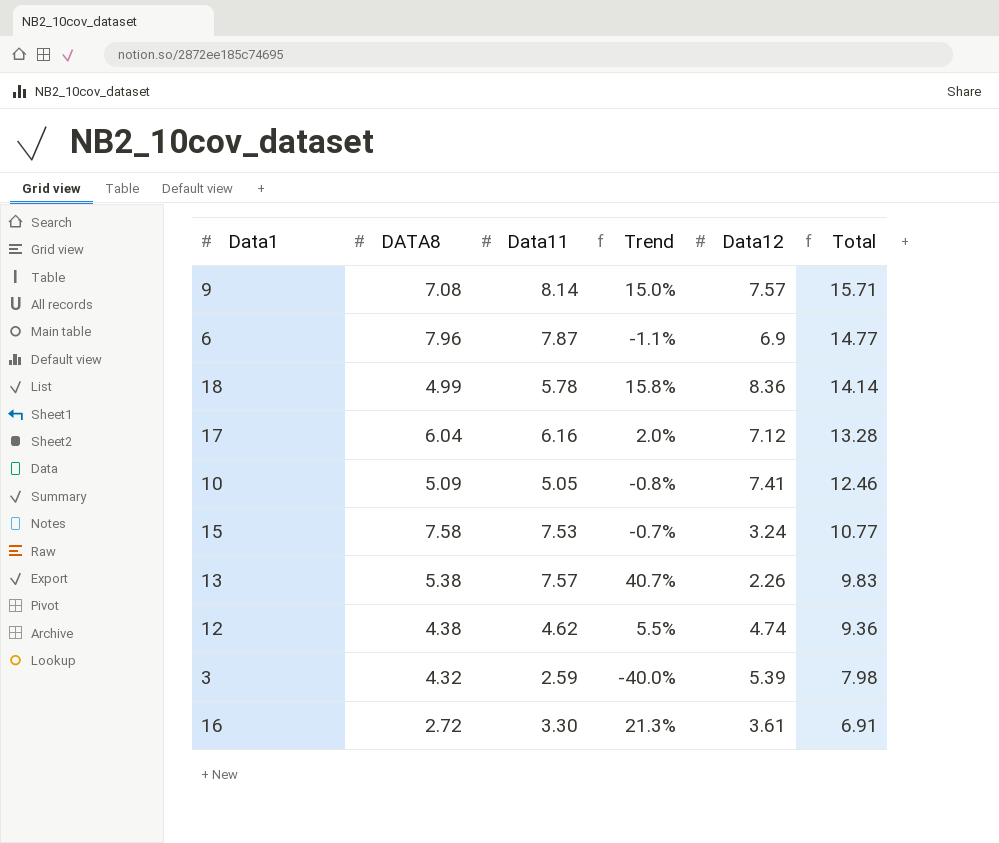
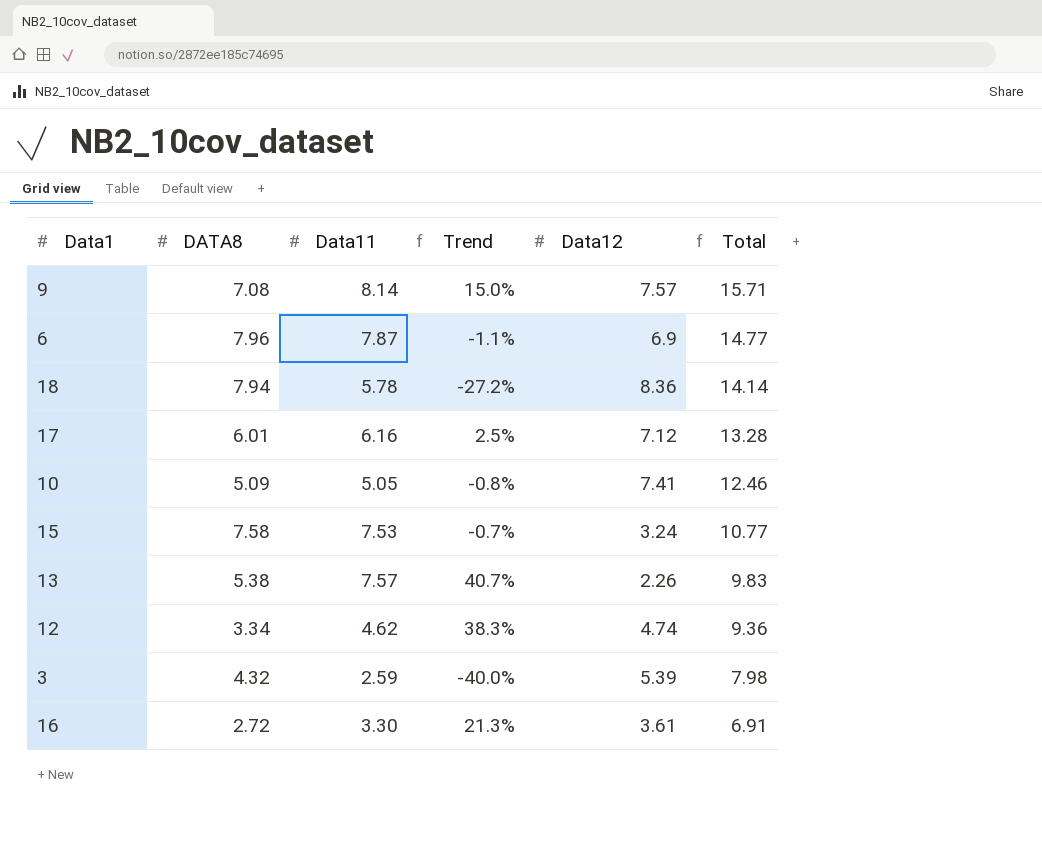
18 | DATA8: 4.99 -> 7.94
18 | Trend: 15.8% -> -27.2%
17 | DATA8: 6.04 -> 6.01
17 | Trend: 2.0% -> 2.5%
12 | DATA8: 4.38 -> 3.34
12 | Trend: 5.5% -> 38.3%

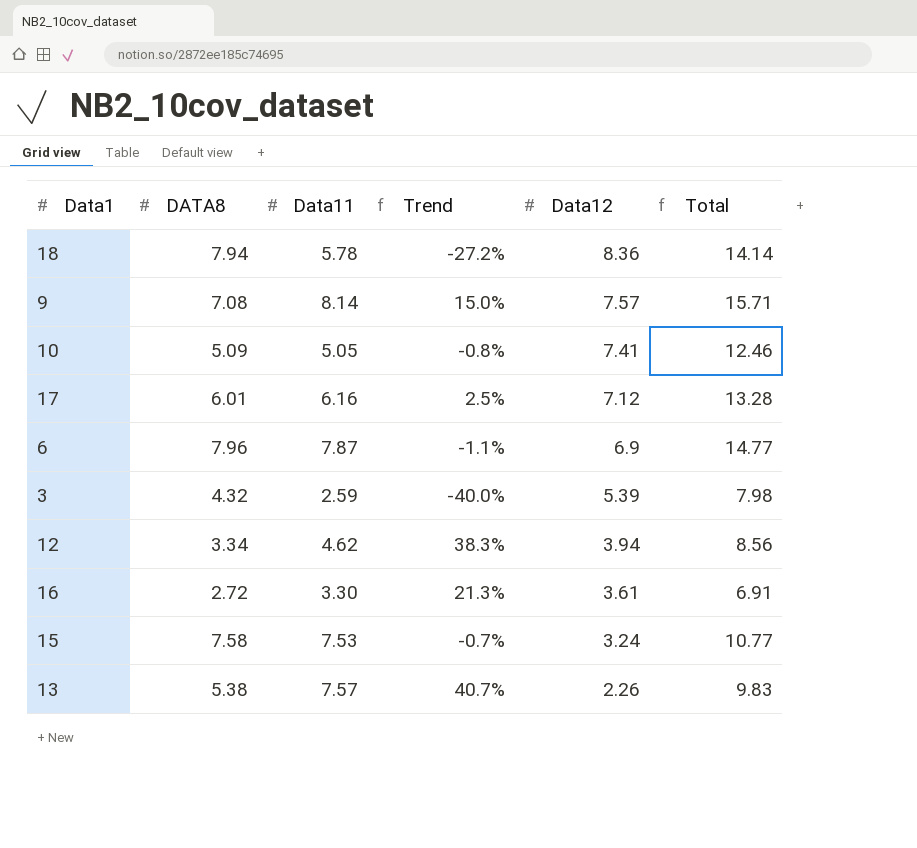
row order: Total descending -> Data12 descending
12 | Data12: 4.74 -> 3.94
12 | Total: 9.36 -> 8.56

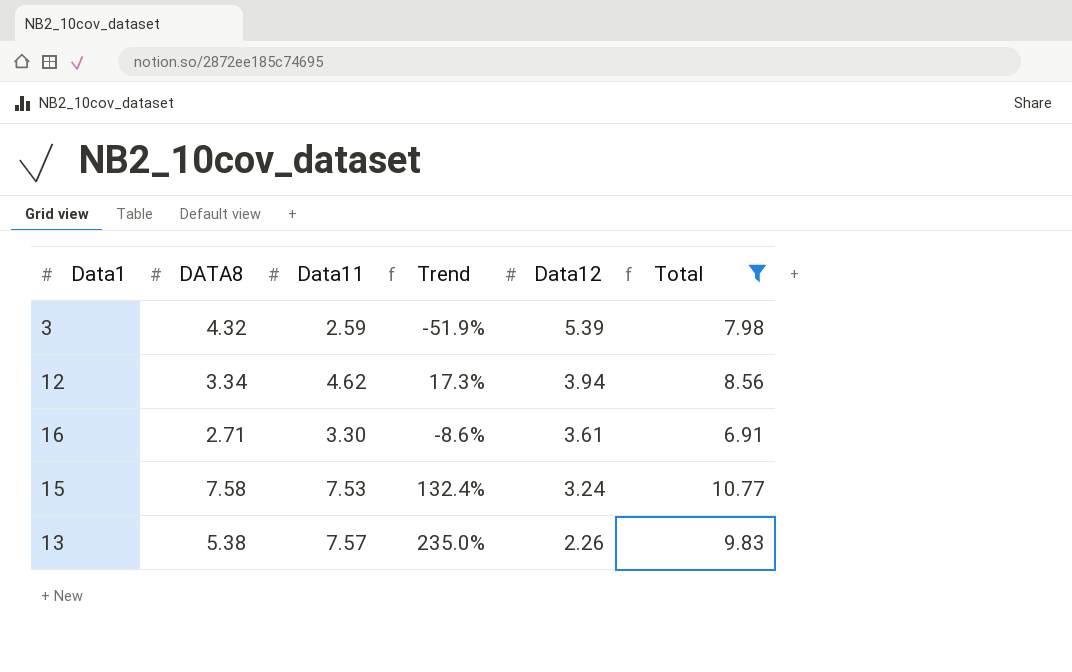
filter: none -> Total <= 10.77
column Trend | formula: ([Data11] - [DATA8]) / [DATA8] -> ([Data11] - [Data12]) / [Data12]
16 | DATA8: 2.72 -> 2.71

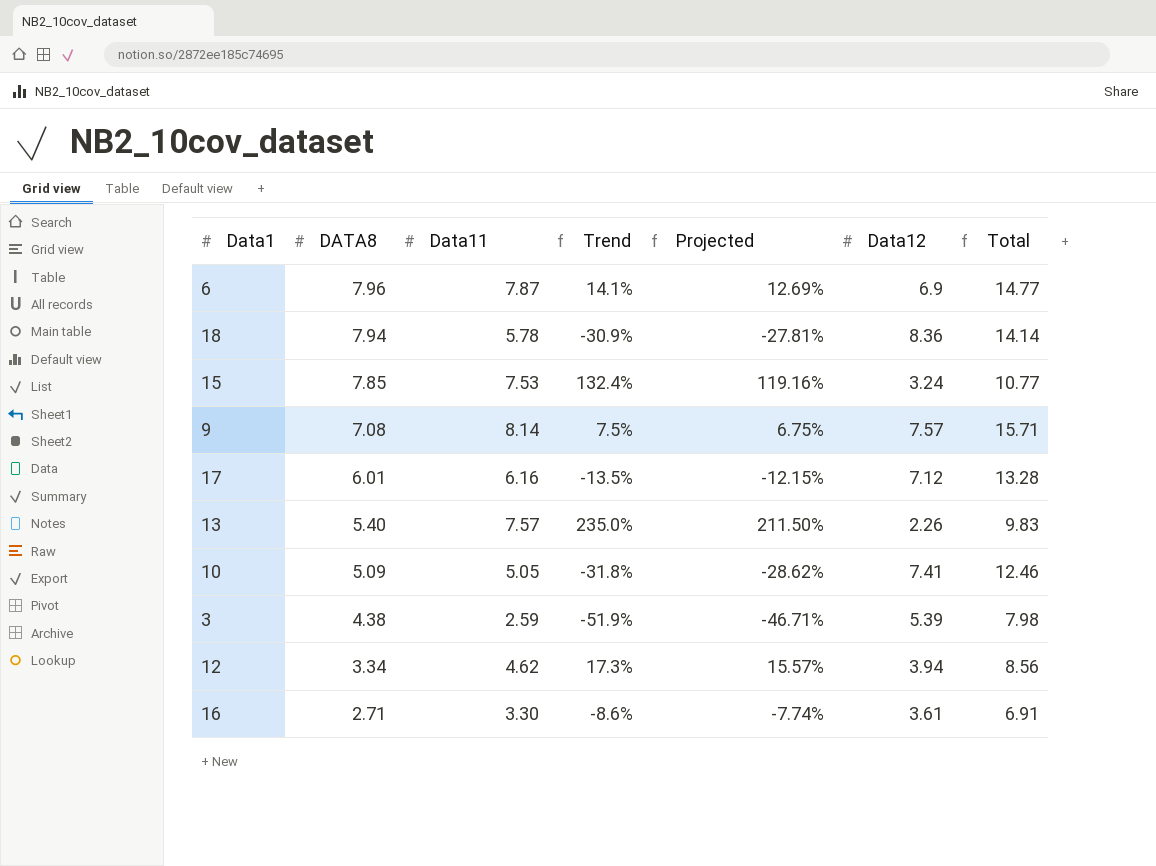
filter: Total <= 10.77 -> none
row order: Data12 descending -> DATA8 descending
column Projected | formula: none -> [Trend] * 0.9
15 | DATA8: 7.58 -> 7.85
13 | DATA8: 5.38 -> 5.40
3 | DATA8: 4.32 -> 4.38

